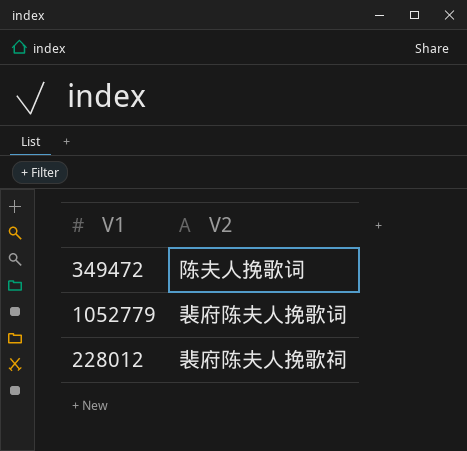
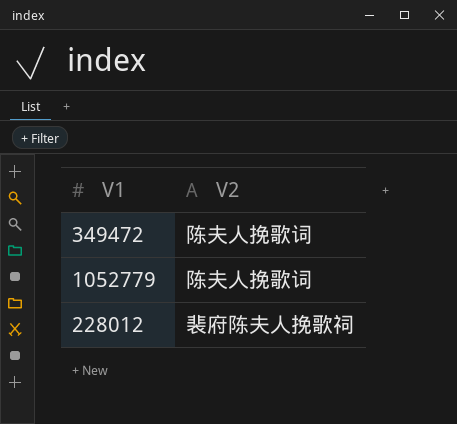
1052779 | V2: 裴府陈夫人挽歌词 -> 陈夫人挽歌词

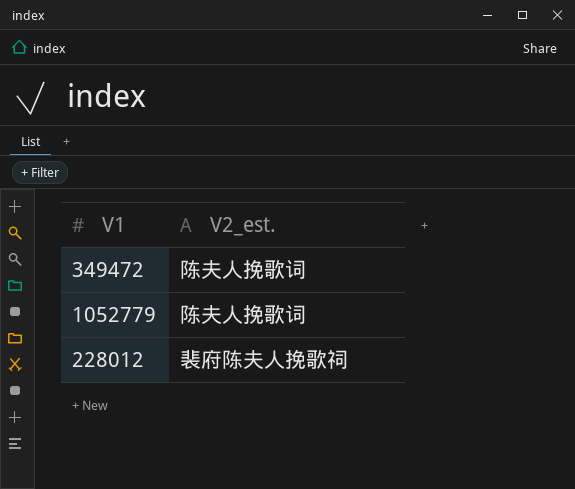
column name: V2 -> V2_est.

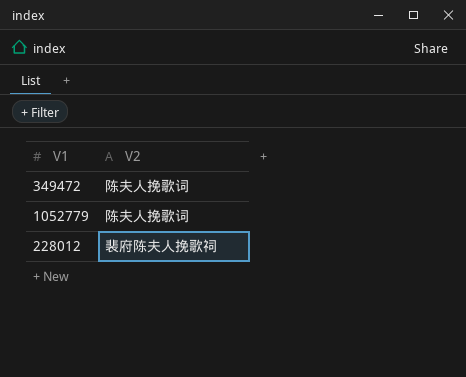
column name: V2_est. -> V2

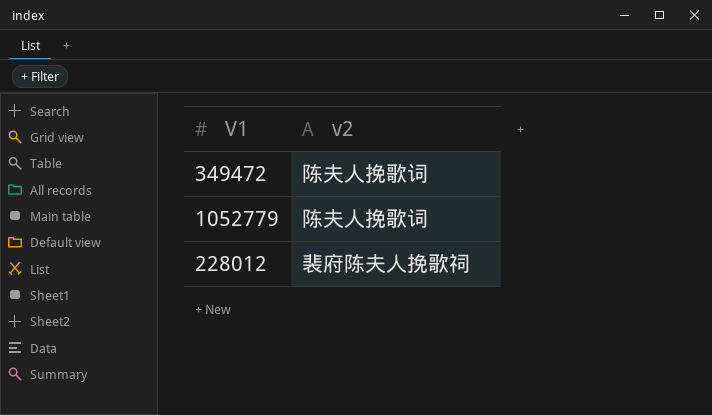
column name: V2 -> v2

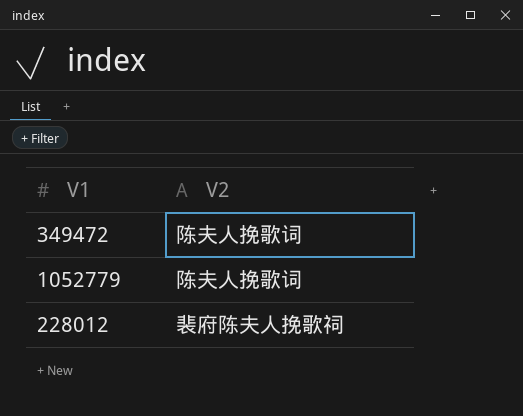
column name: v2 -> V2

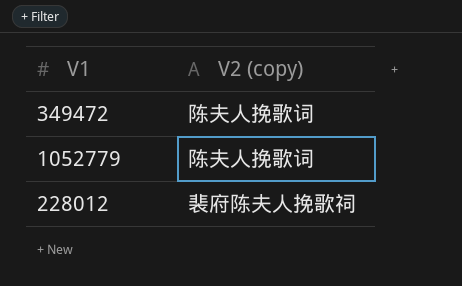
column name: V2 -> V2 (copy)

